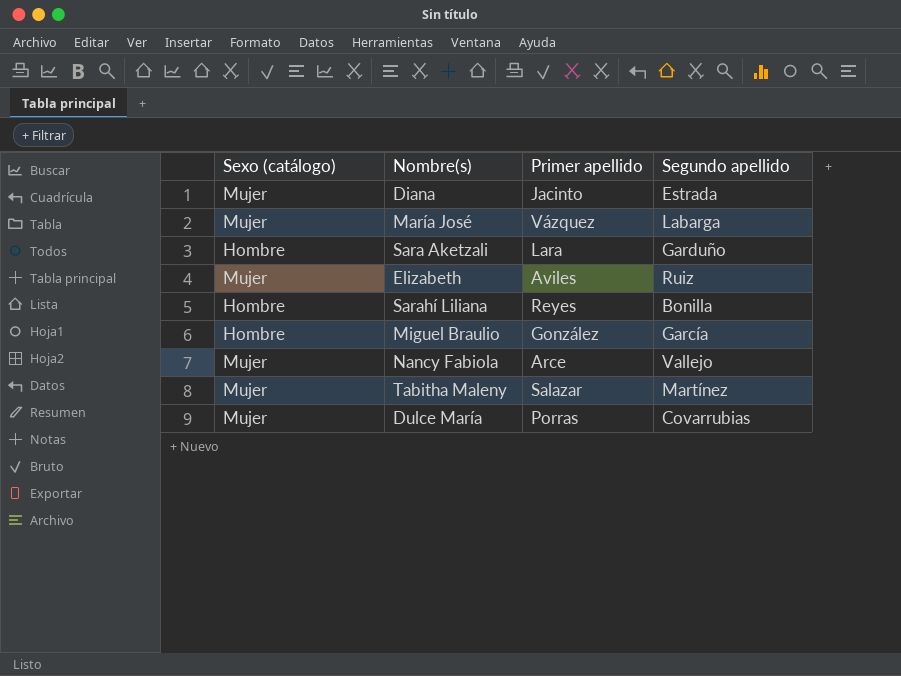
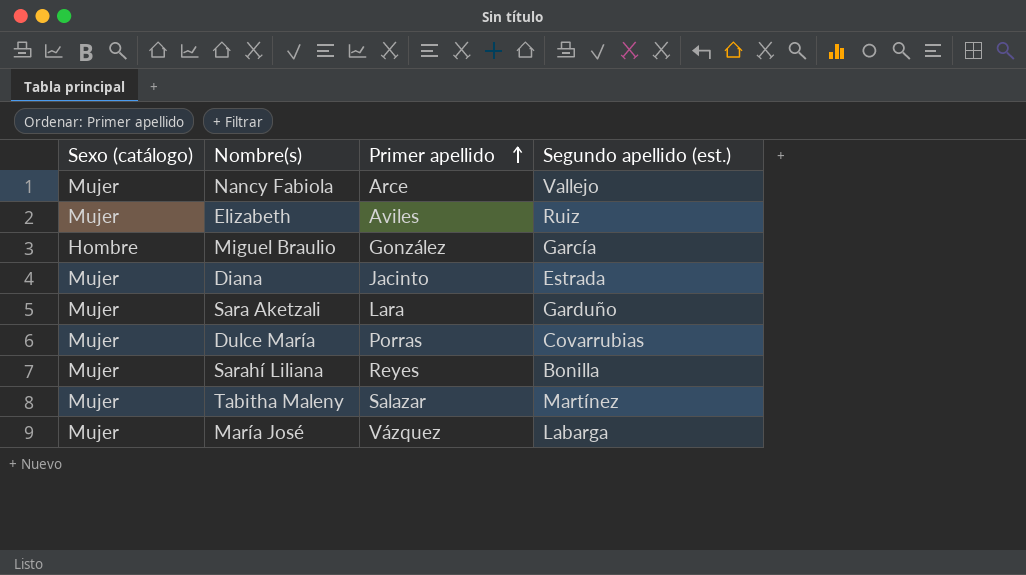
row order: none -> Primer apellido ascending
column name: Segundo apellido -> Segundo apellido (est.)
Sara Aketzali | Sexo (catálogo): Hombre -> Mujer
Sarahí Liliana | Sexo (catálogo): Hombre -> Mujer

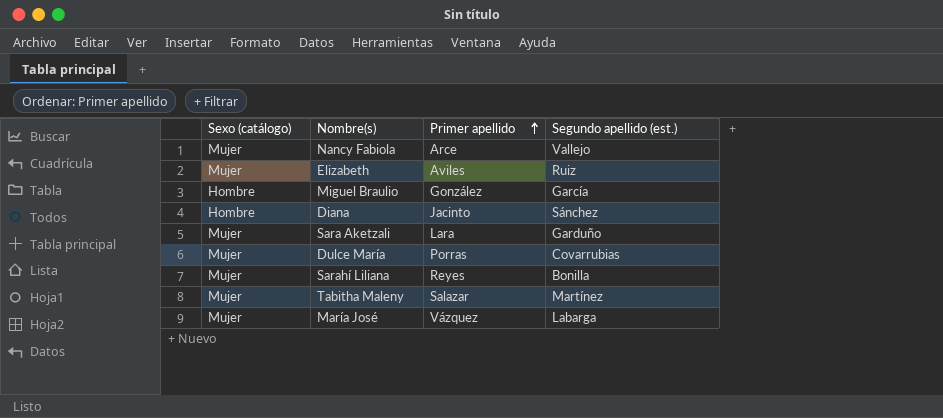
Diana | Sexo (catálogo): Mujer -> Hombre
Diana | Segundo apellido (est.): Estrada -> Sánchez

